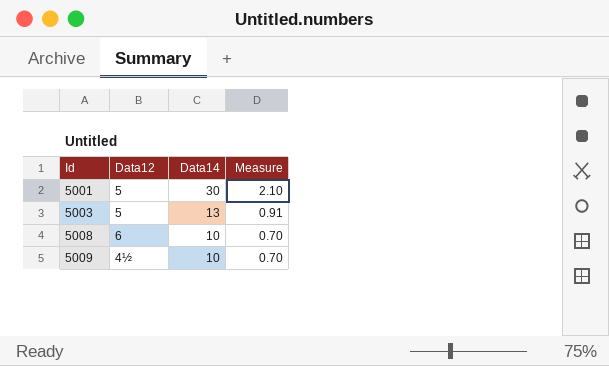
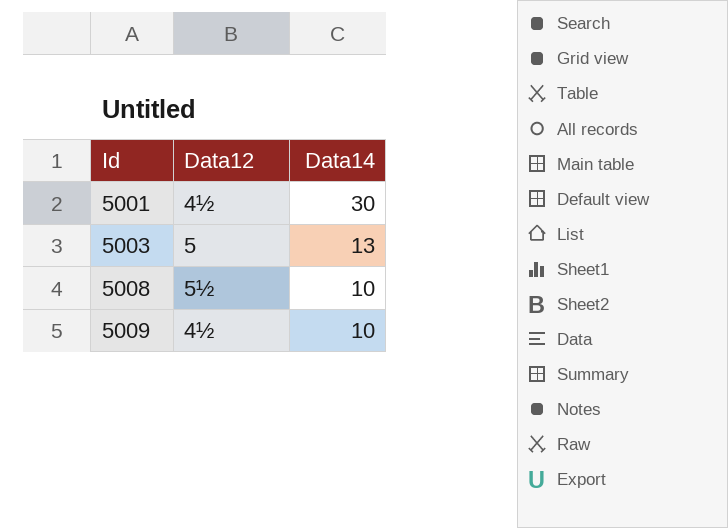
column Measure | formula: [Data14] * 0.07 -> none
5001 | Data12: 5 -> 4½
5008 | Data12: 6 -> 5½

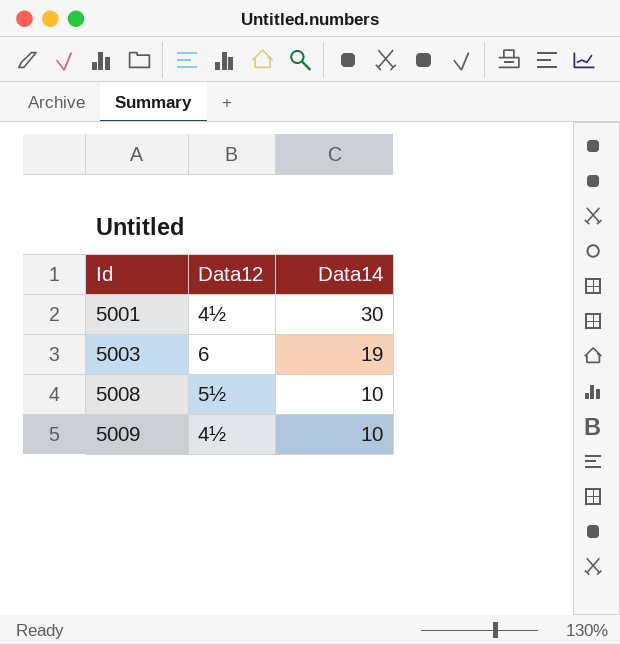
5003 | Data12: 5 -> 6
5003 | Data14: 13 -> 19

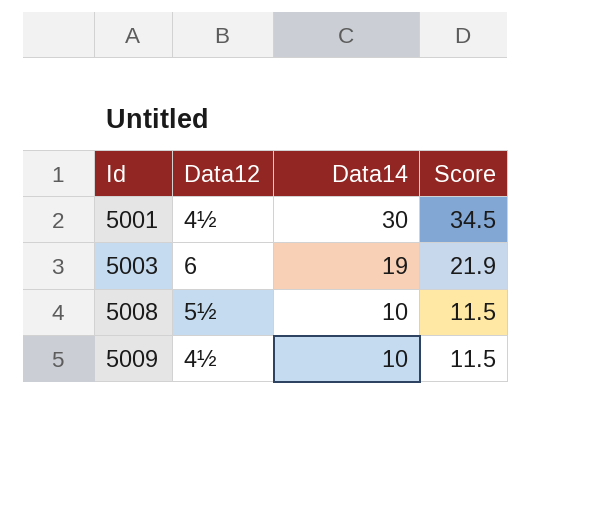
column Score | formula: none -> [Data14] * 1.15

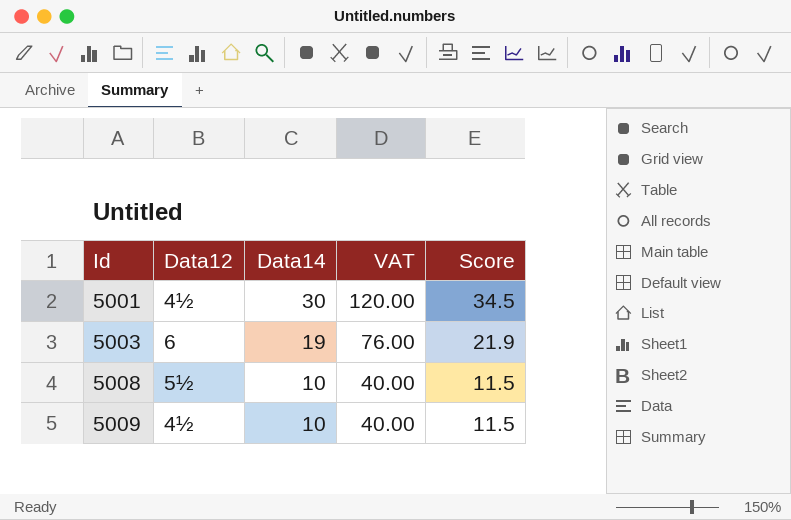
column VAT | formula: none -> [Data14] * 4

